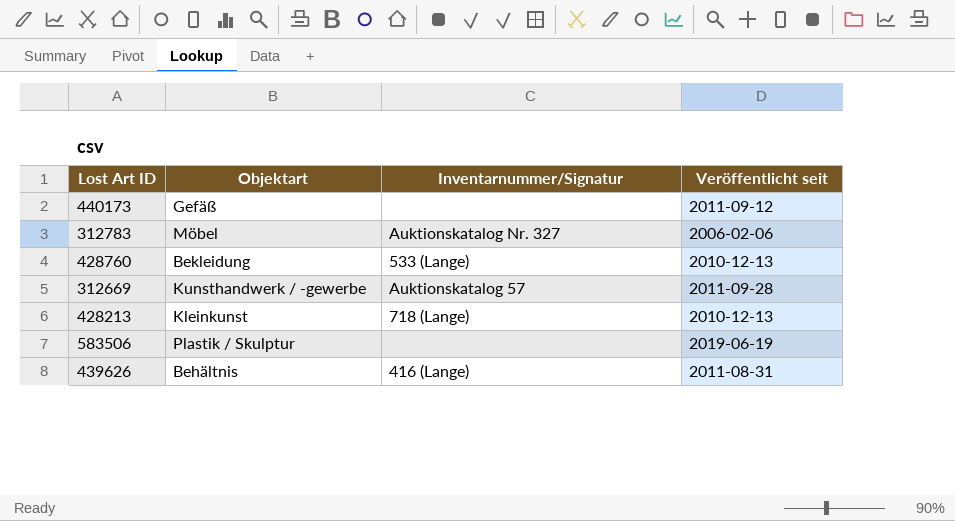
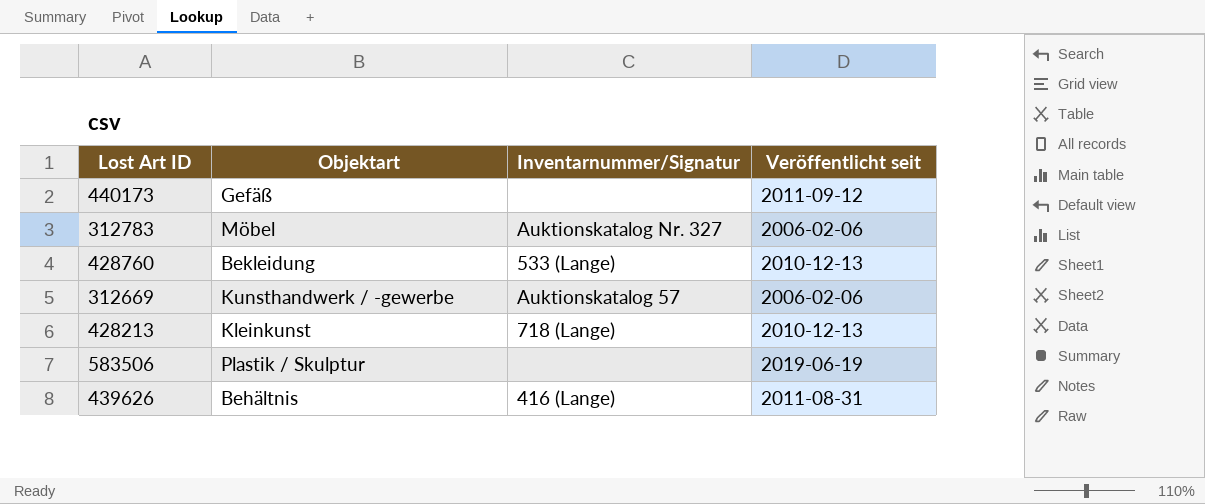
312669 | Veröffentlicht seit: 2011-09-28 -> 2006-02-06

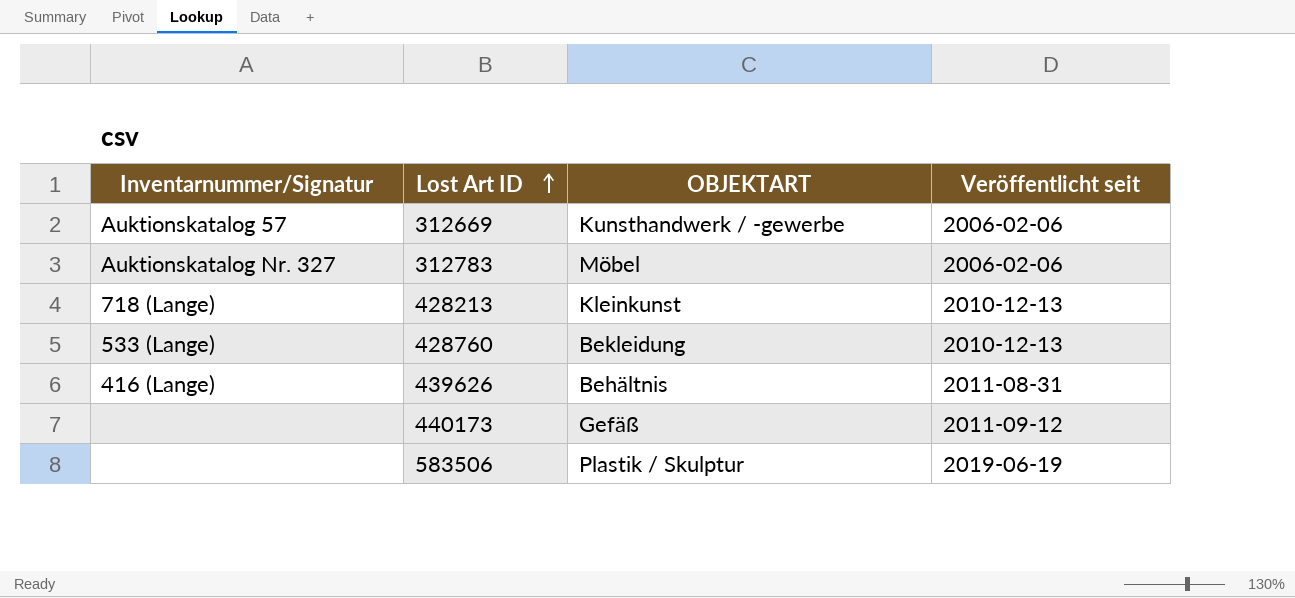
row order: none -> Lost Art ID ascending
column Inventarnummer/Signatur | position: 3 -> 1
column name: Objektart -> OBJEKTART

